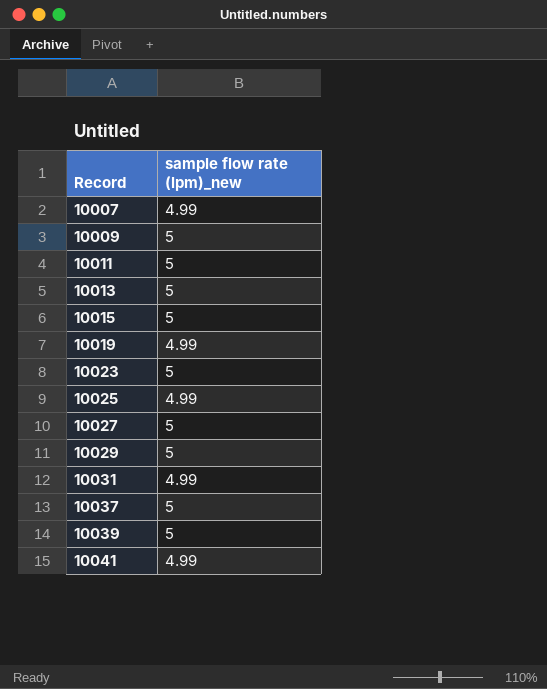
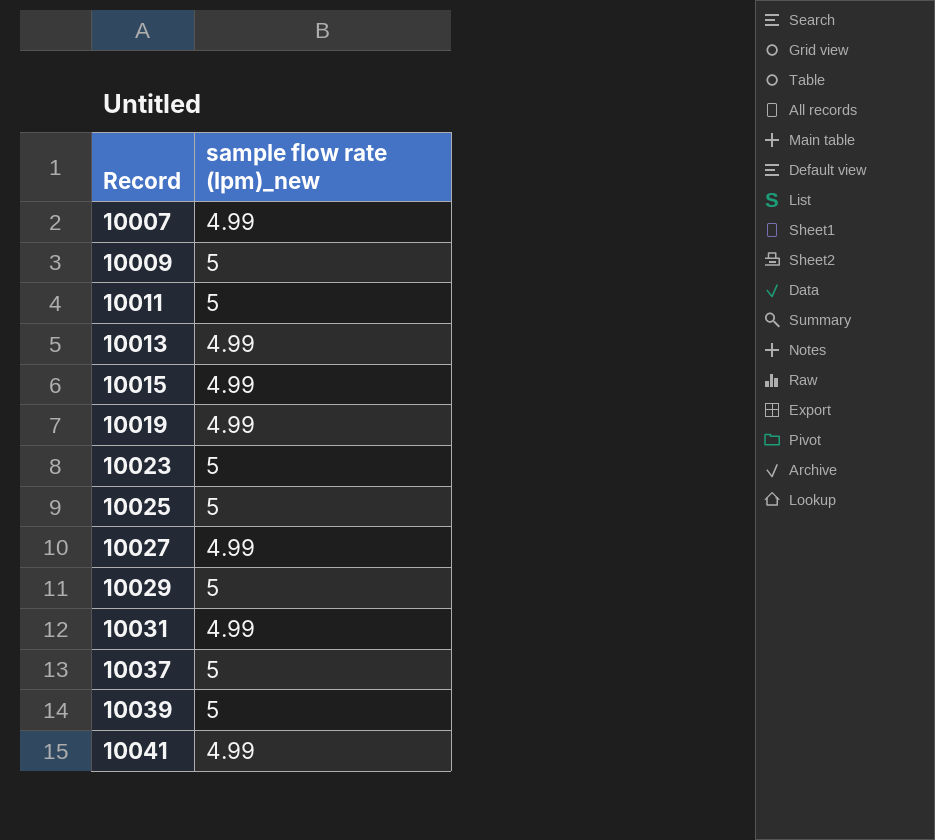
10013 | sample flow rate (lpm)_new: 5 -> 4.99
10015 | sample flow rate (lpm)_new: 5 -> 4.99
10025 | sample flow rate (lpm)_new: 4.99 -> 5
10027 | sample flow rate (lpm)_new: 5 -> 4.99

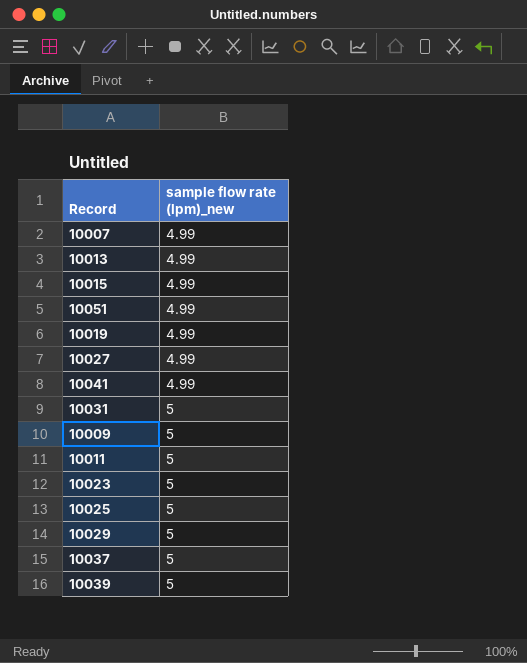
row order: Record ascending -> sample flow rate (lpm)_new ascending
row 10051: none -> 4.99
10031 | sample flow rate (lpm)_new: 4.99 -> 5

